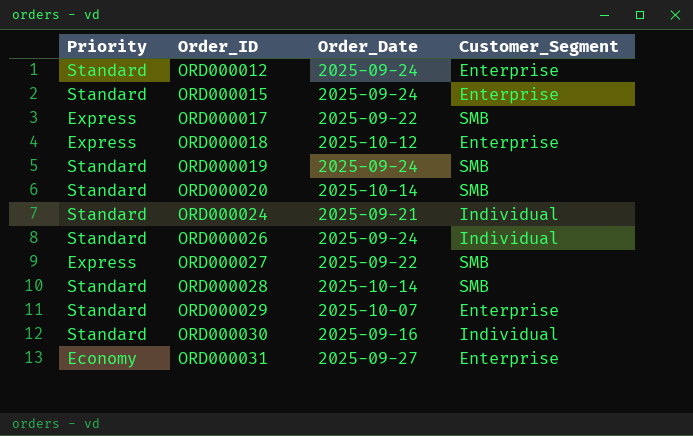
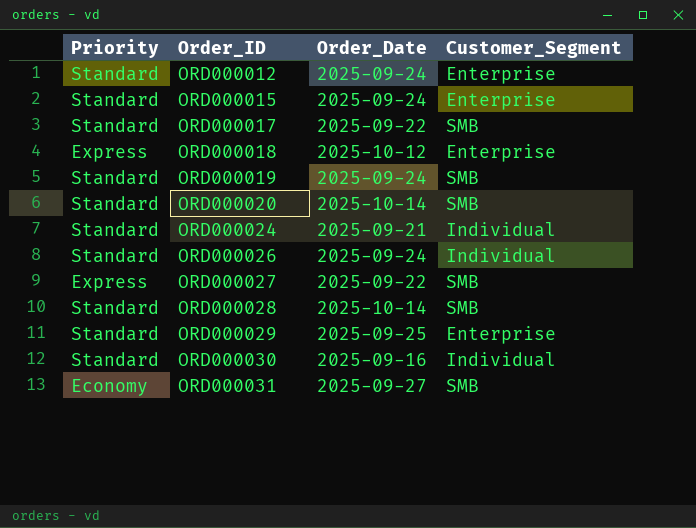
ORD000017 | Priority: Express -> Standard
ORD000029 | Order_Date: 2025-10-07 -> 2025-09-25
ORD000031 | Customer_Segment: Enterprise -> SMB

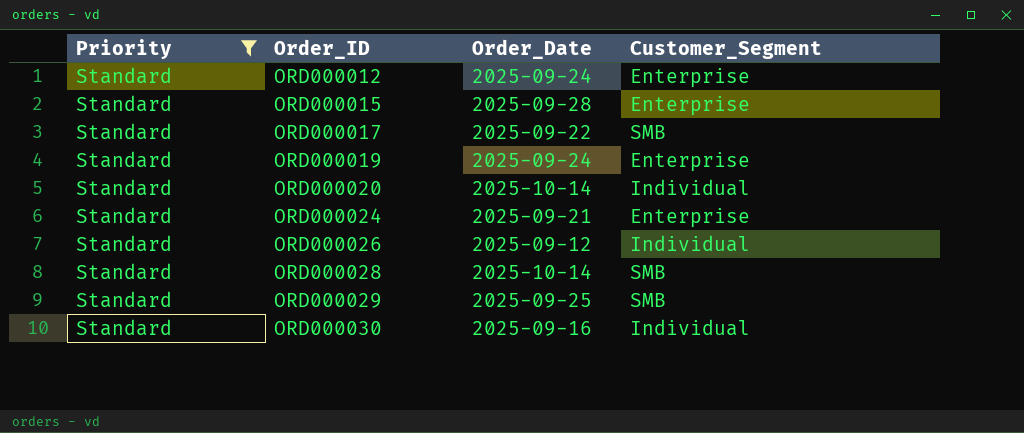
filter: none -> Priority = Standard
ORD000015 | Order_Date: 2025-09-24 -> 2025-09-28
ORD000019 | Customer_Segment: SMB -> Enterprise
ORD000020 | Customer_Segment: SMB -> Individual
ORD000024 | Customer_Segment: Individual -> Enterprise
ORD000026 | Order_Date: 2025-09-24 -> 2025-09-12
ORD000029 | Customer_Segment: Enterprise -> SMB

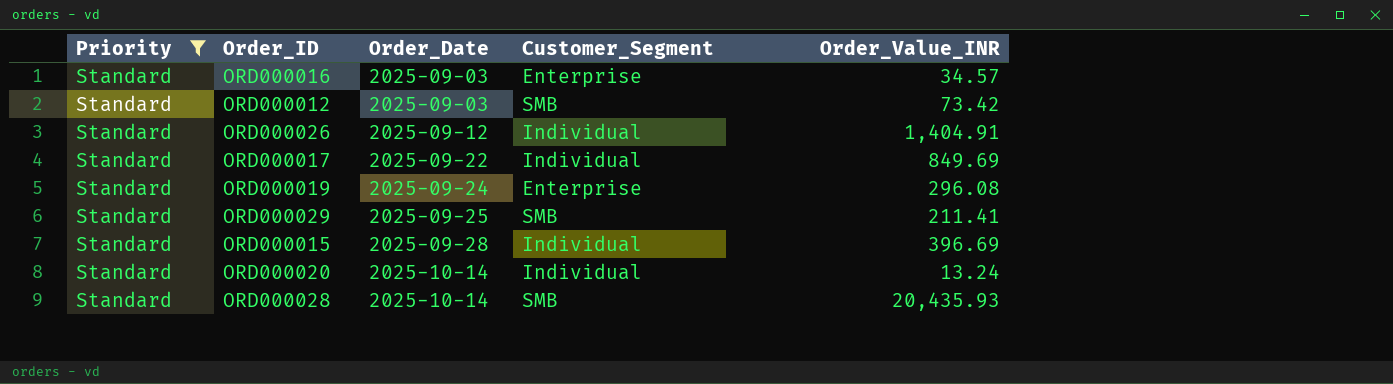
row order: Order_ID ascending -> Order_Date ascending
column Order_Value_INR | position: none -> 5
row ORD000024: Standard | 2025-09-21 | Enterprise -> none
row ORD000030: Standard | 2025-09-16 | Individual -> none
row ORD000016: none -> Standard | 2025-09-03 | Enterprise | 34.57
ORD000012 | Order_Date: 2025-09-24 -> 2025-09-03
ORD000012 | Customer_Segment: Enterprise -> SMB
ORD000017 | Customer_Segment: SMB -> Individual
ORD000015 | Customer_Segment: Enterprise -> Individual

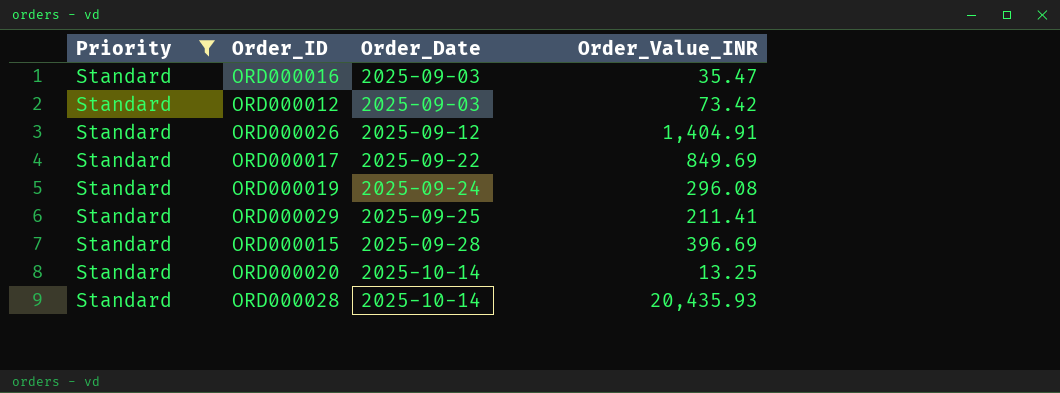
column Customer_Segment | position: 4 -> none
ORD000016 | Order_Value_INR: 34.57 -> 35.47
ORD000020 | Order_Value_INR: 13.24 -> 13.25

